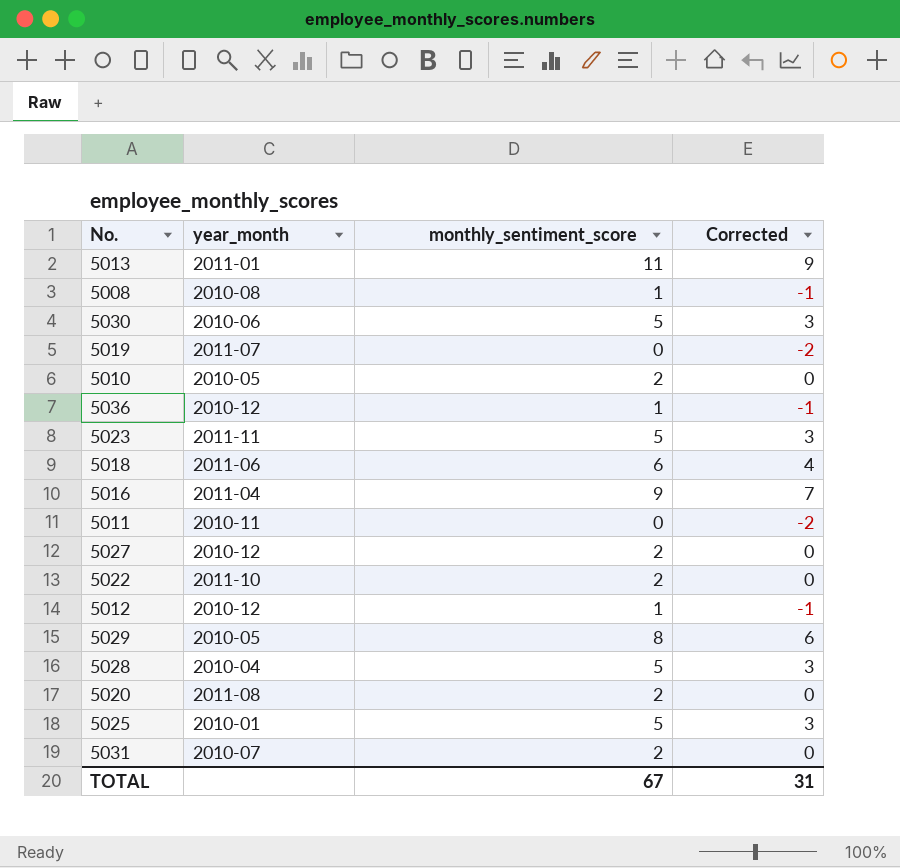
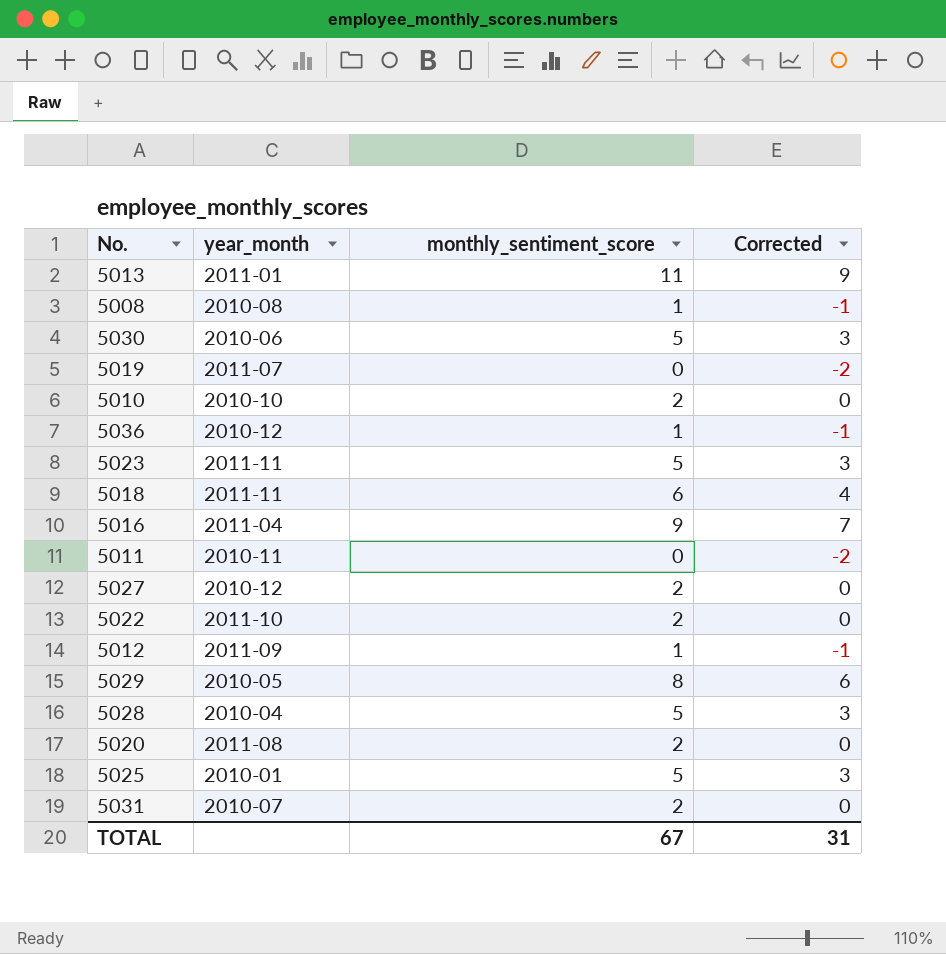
5010 | year_month: 2010-05 -> 2010-10
5018 | year_month: 2011-06 -> 2011-11
5012 | year_month: 2010-12 -> 2011-09

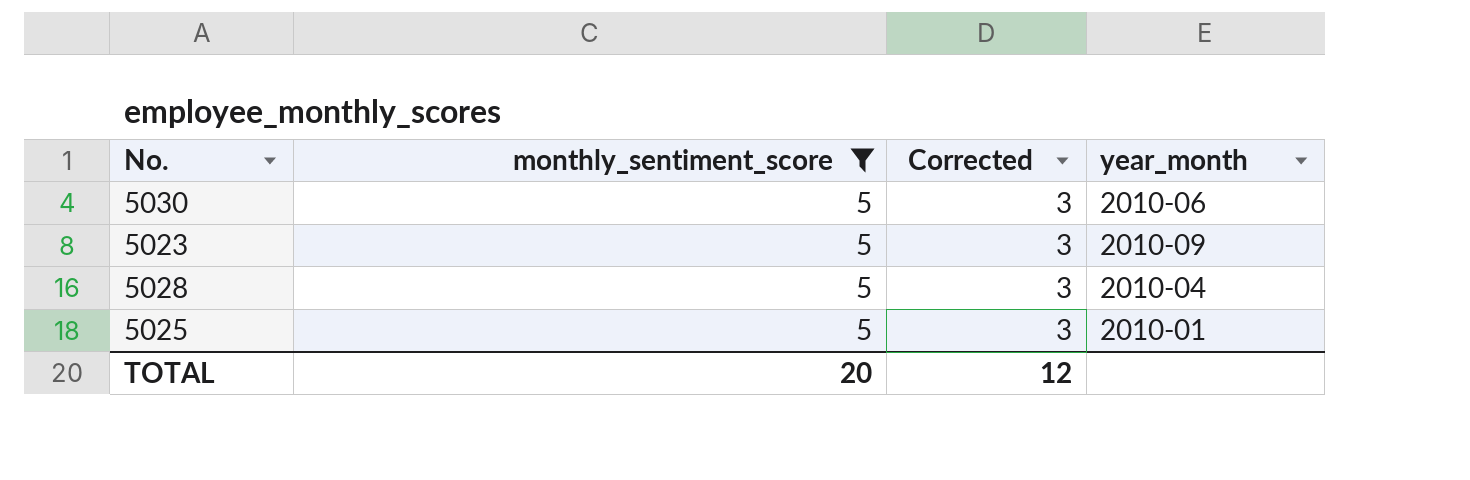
filter: none -> monthly_sentiment_score = 5
column year_month | position: 2 -> 4
5023 | year_month: 2011-11 -> 2010-09
TOTAL | monthly_sentiment_score: 67 -> 20
TOTAL | Corrected: 31 -> 12

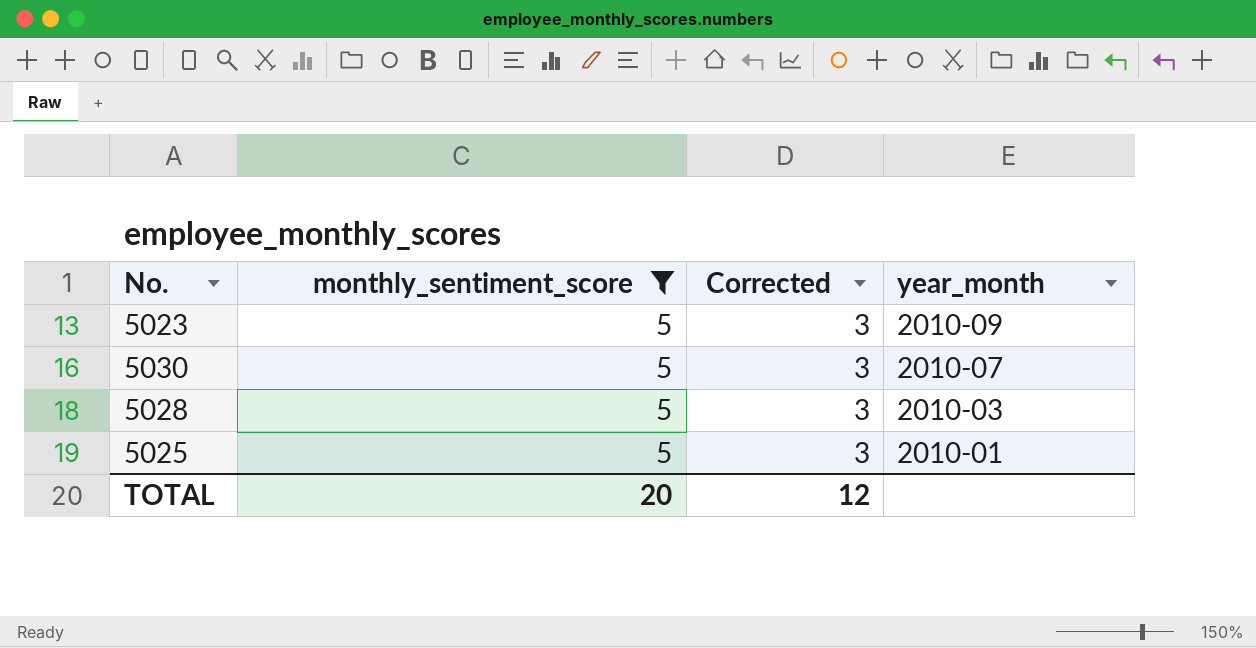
row order: none -> year_month descending
5030 | year_month: 2010-06 -> 2010-07
5028 | year_month: 2010-04 -> 2010-03

